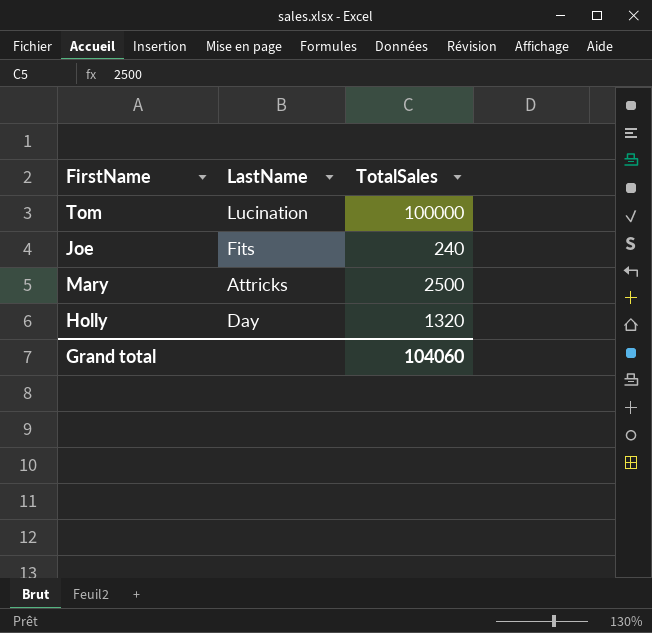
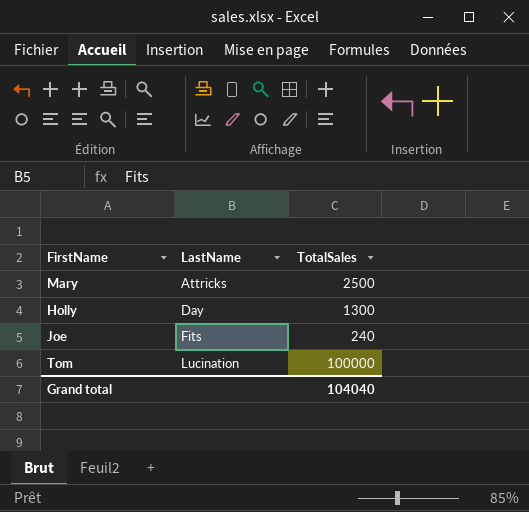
row order: none -> LastName ascending
Holly | TotalSales: 1320 -> 1300
Grand total | TotalSales: 104060 -> 104040

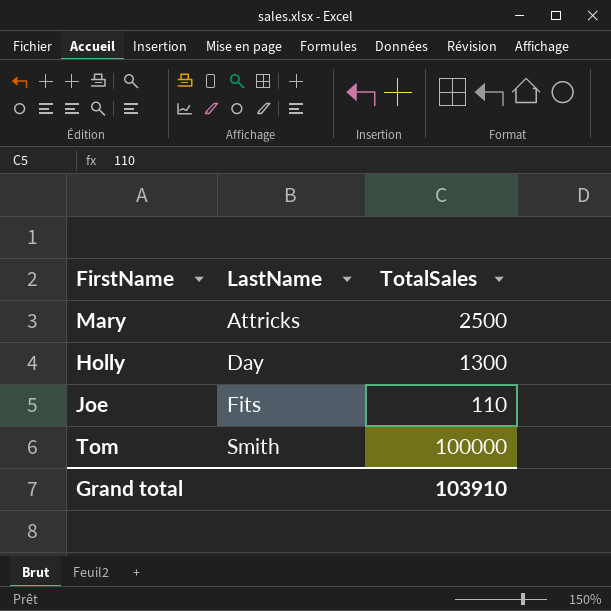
Joe | TotalSales: 240 -> 110
Tom | LastName: Lucination -> Smith
Grand total | TotalSales: 104040 -> 103910

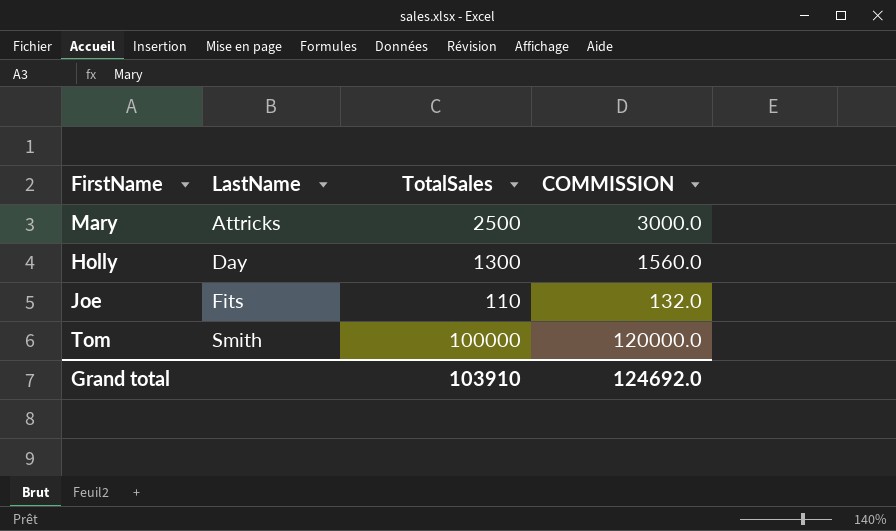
column COMMISSION | formula: none -> [TotalSales] * 1.2

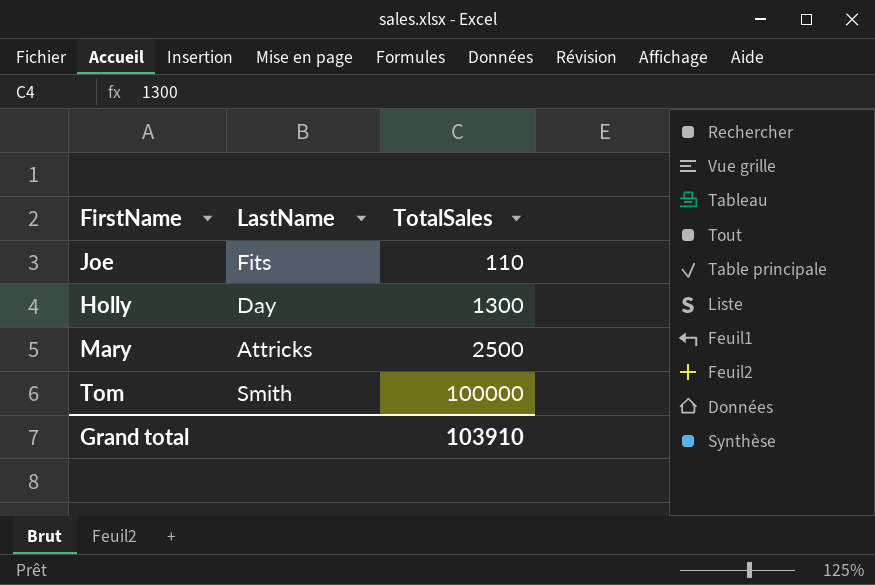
row order: LastName ascending -> TotalSales ascending
column COMMISSION | formula: [TotalSales] * 1.2 -> none

